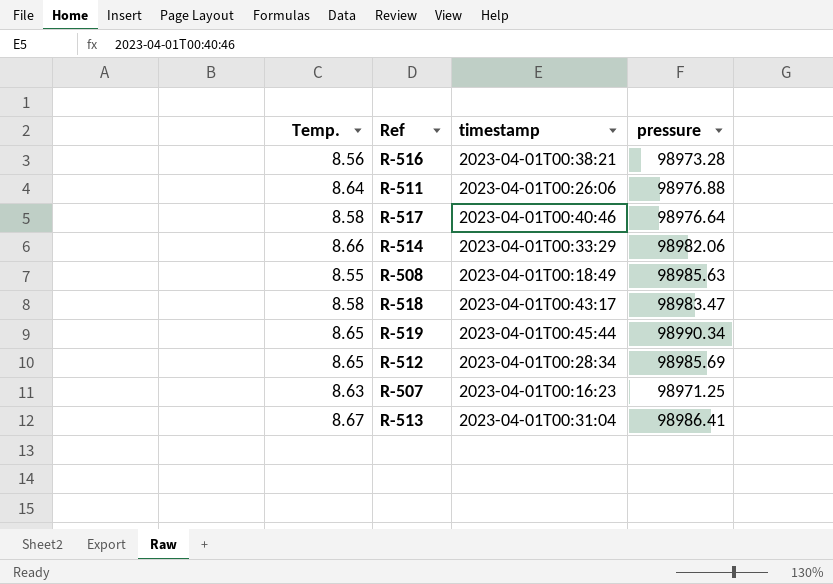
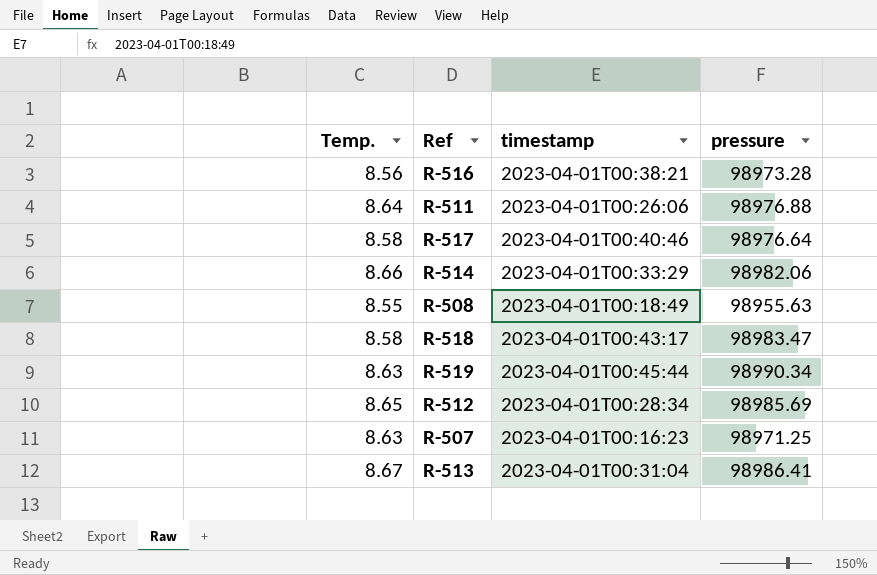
R-508 | pressure: 98985.63 -> 98955.63
R-519 | Temp.: 8.65 -> 8.63

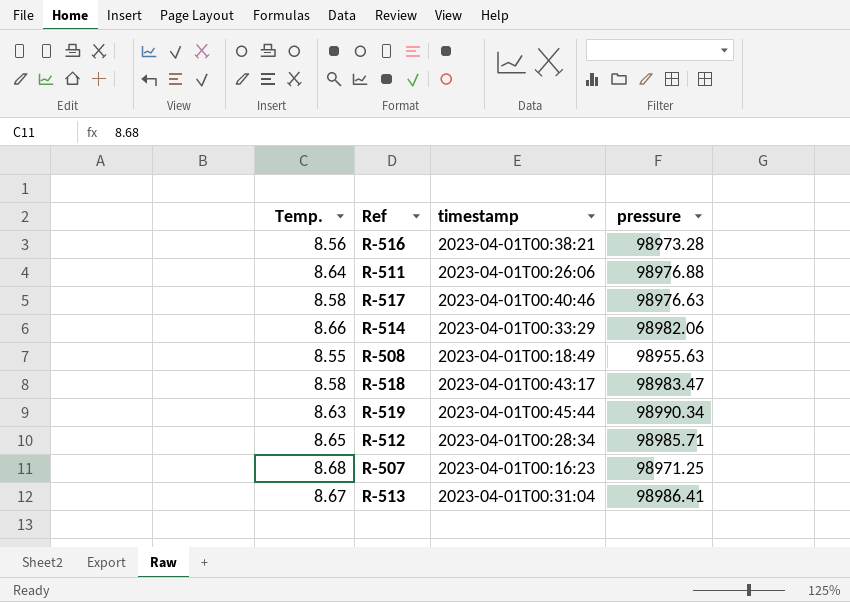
R-517 | pressure: 98976.64 -> 98976.63
R-512 | pressure: 98985.69 -> 98985.71
R-507 | Temp.: 8.63 -> 8.68

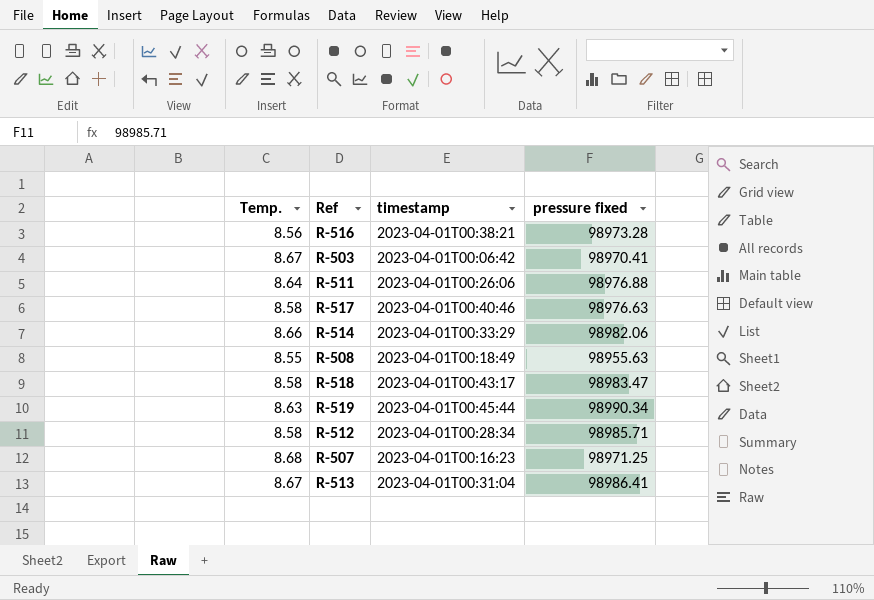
column name: pressure -> pressure fixed
row R-503: none -> 8.67 | 2023-04-01T00:06:42 | 98970.41
R-512 | Temp.: 8.65 -> 8.58

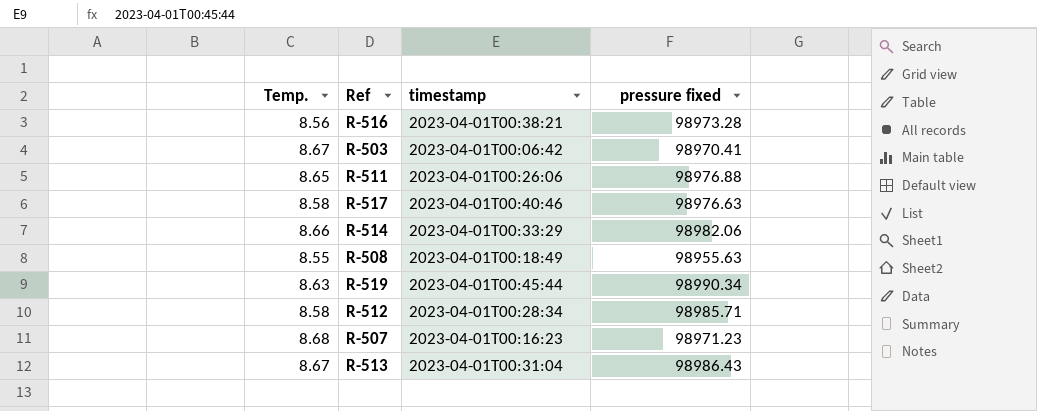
row R-518: 8.58 | 2023-04-01T00:43:17 | 98983.47 -> none
R-511 | Temp.: 8.64 -> 8.65
R-507 | pressure fixed: 98971.25 -> 98971.23
R-513 | pressure fixed: 98986.41 -> 98986.43

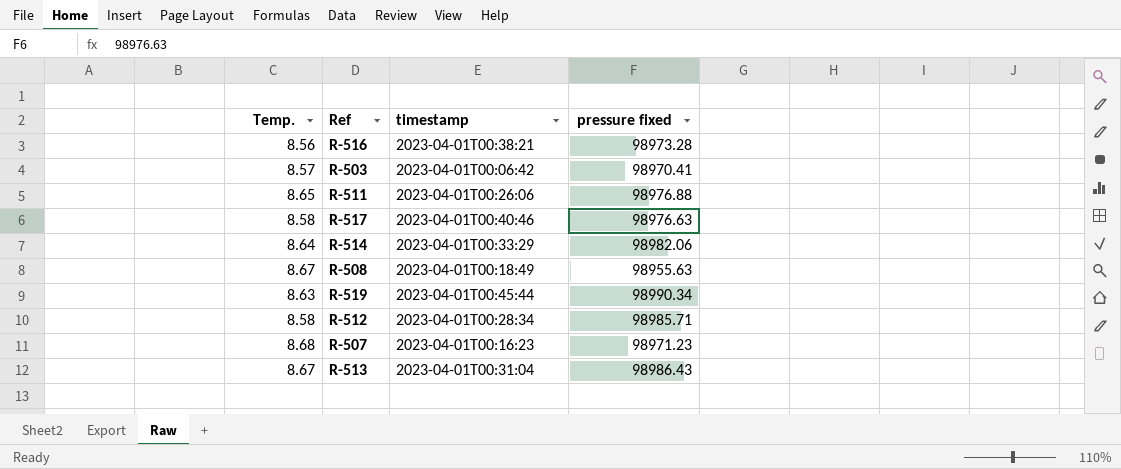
R-503 | Temp.: 8.67 -> 8.57
R-514 | Temp.: 8.66 -> 8.64
R-508 | Temp.: 8.55 -> 8.67

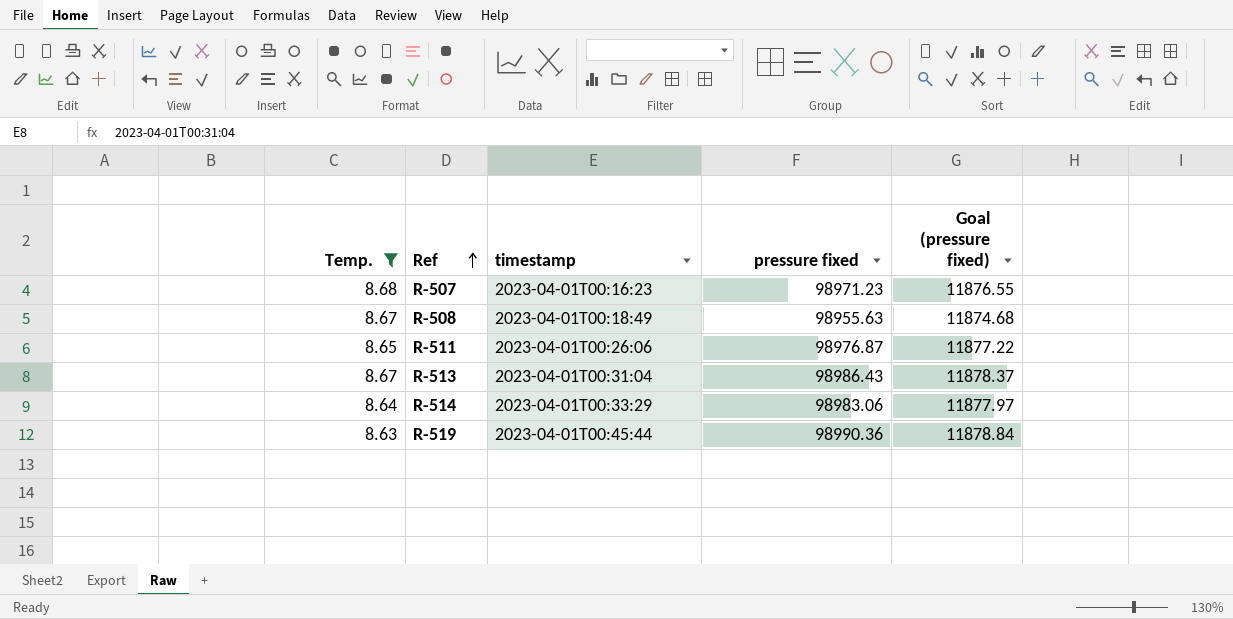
filter: none -> Temp. >= 8.63
row order: none -> Ref ascending
column Goal (pressure fixed) | formula: none -> [pressure fixed] * 0.12
R-511 | pressure fixed: 98976.88 -> 98976.87
R-514 | pressure fixed: 98982.06 -> 98983.06
R-519 | pressure fixed: 98990.34 -> 98990.36

